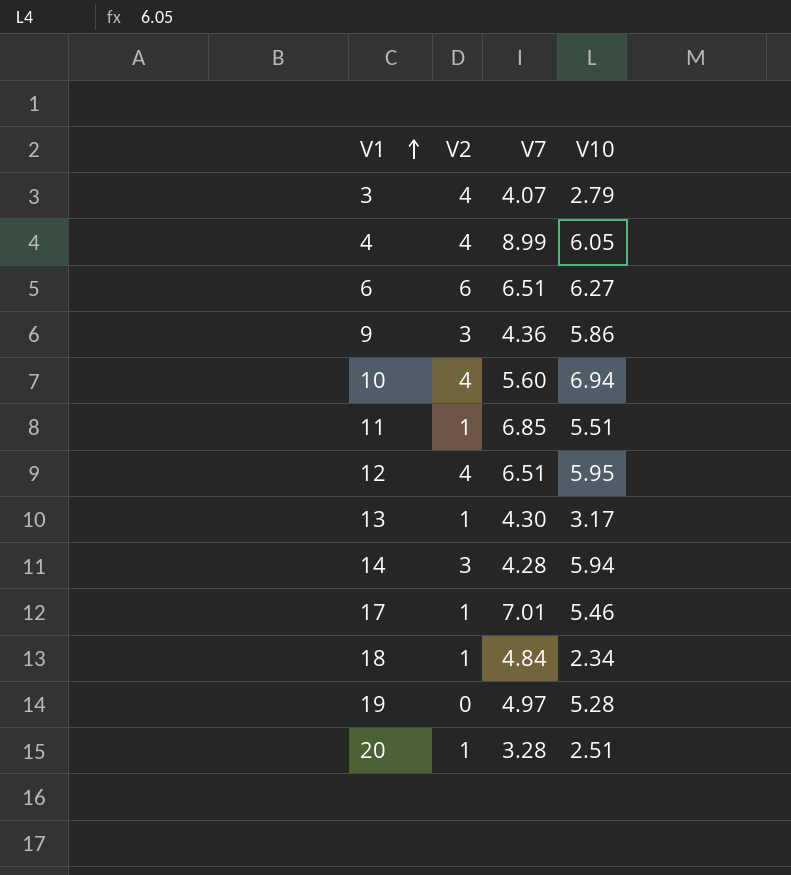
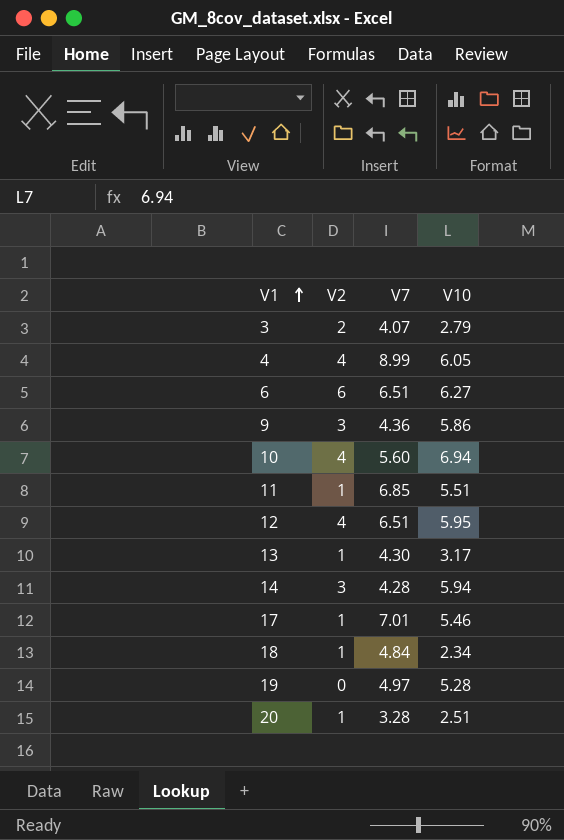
3 | V2: 4 -> 2

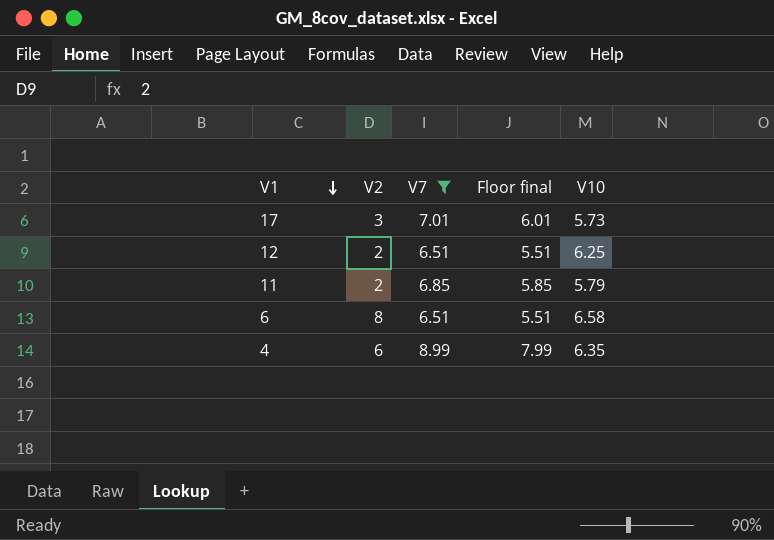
filter: none -> V7 >= 6.51
row order: V1 ascending -> V1 descending
column Floor final | formula: none -> [V7] - 1
17 | V2: 1 -> 3
17 | V10: 5.46 -> 5.73
12 | V2: 4 -> 2
12 | V10: 5.95 -> 6.25
11 | V2: 1 -> 2
11 | V10: 5.51 -> 5.79
6 | V2: 6 -> 8
6 | V10: 6.27 -> 6.58
4 | V2: 4 -> 6
4 | V10: 6.05 -> 6.35

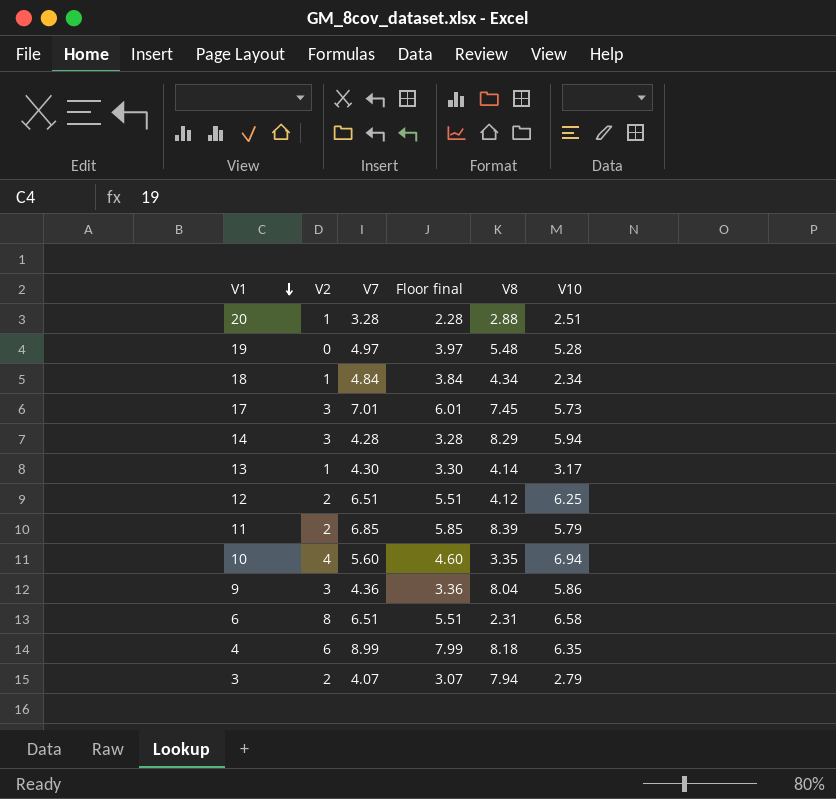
filter: V7 >= 6.51 -> none
column V8 | position: none -> 5

